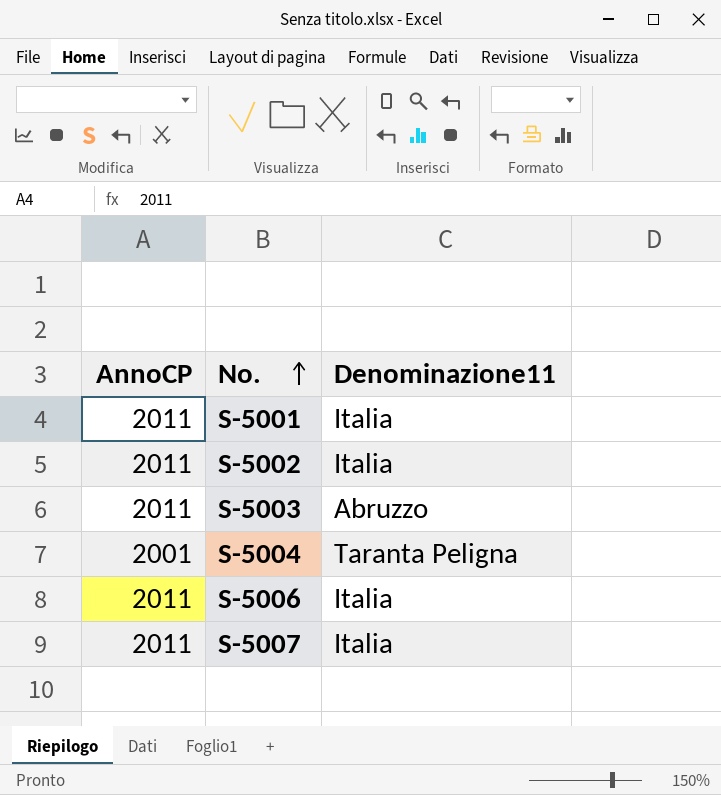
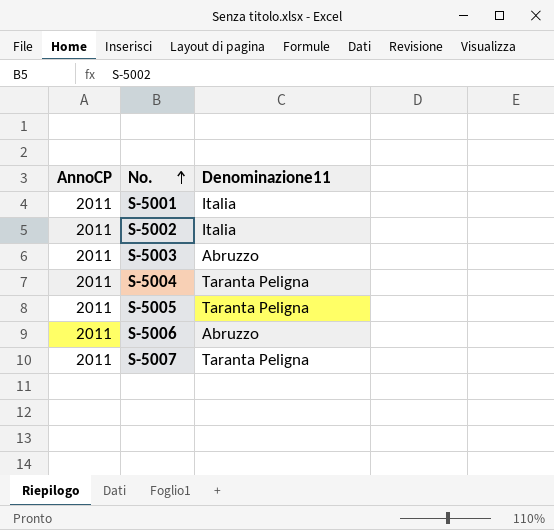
S-5004 | AnnoCP: 2001 -> 2011
row S-5005: none -> 2011 | Taranta Peligna
S-5006 | Denominazione11: Italia -> Abruzzo
S-5007 | Denominazione11: Italia -> Taranta Peligna

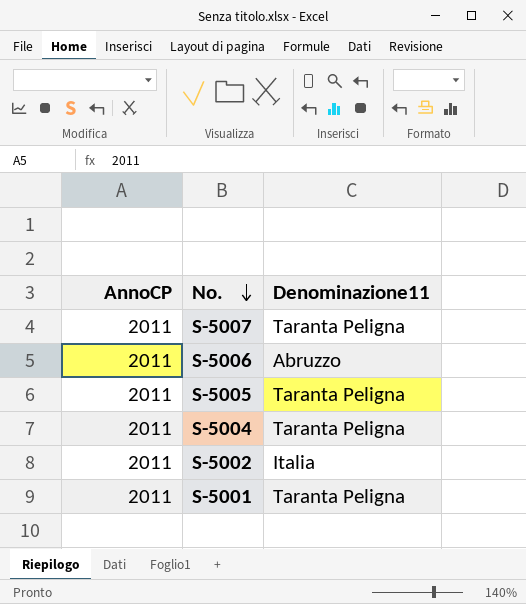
row order: No. ascending -> No. descending
row S-5003: 2011 | Abruzzo -> none
S-5001 | Denominazione11: Italia -> Taranta Peligna

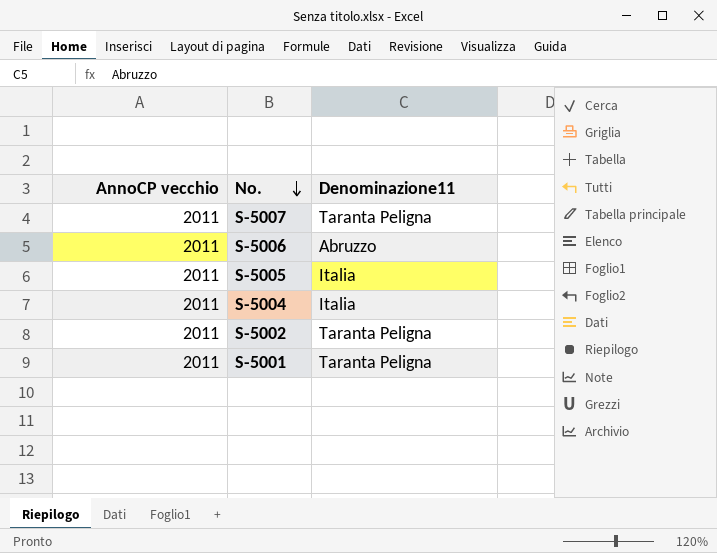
column name: AnnoCP -> AnnoCP vecchio
S-5005 | Denominazione11: Taranta Peligna -> Italia
S-5004 | Denominazione11: Taranta Peligna -> Italia
S-5002 | Denominazione11: Italia -> Taranta Peligna

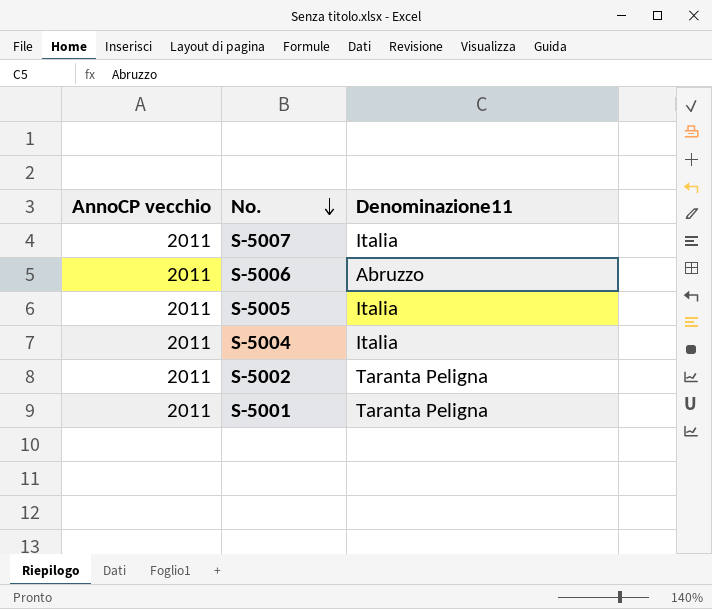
S-5007 | Denominazione11: Taranta Peligna -> Italia

